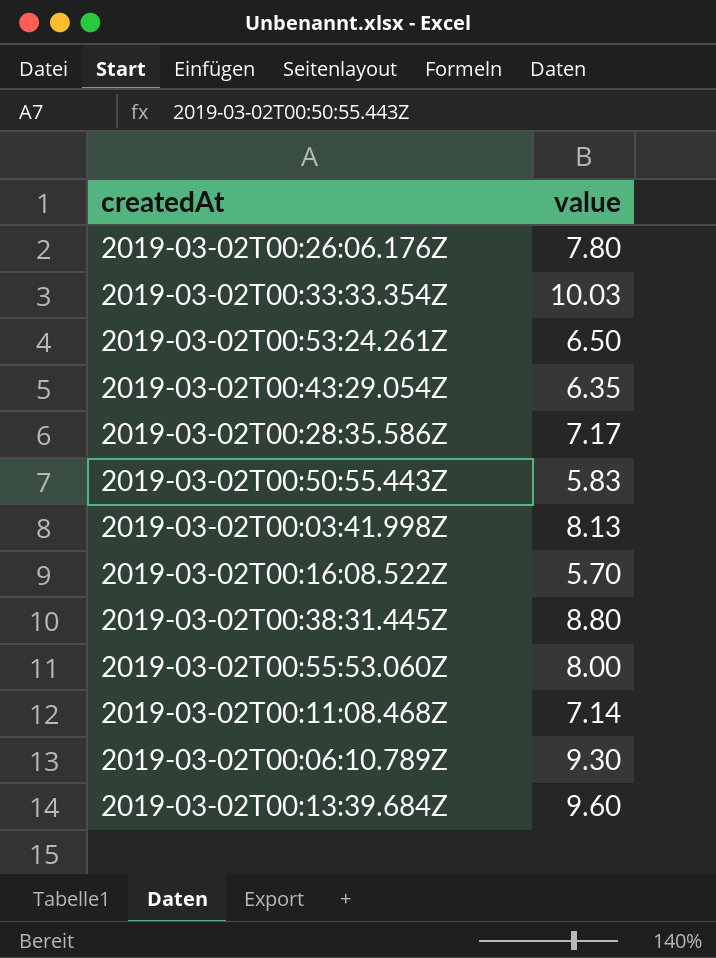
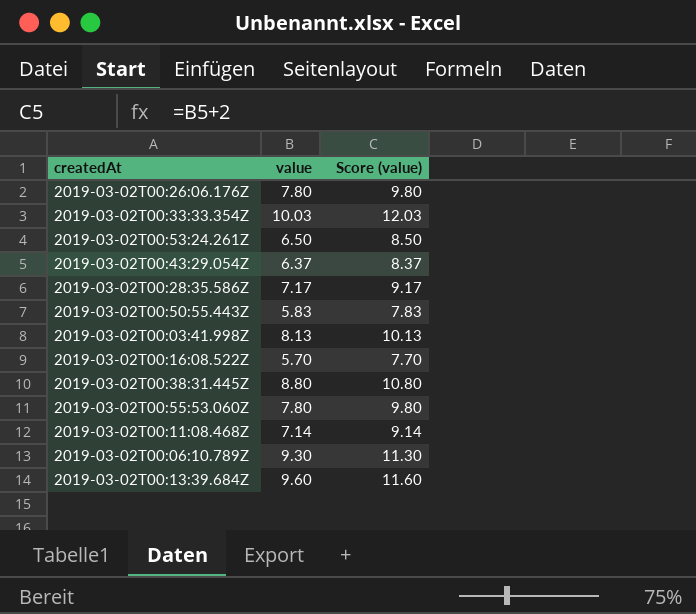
column Score (value) | formula: none -> [value] + 2
2019-03-02T00:43:29.054Z | value: 6.35 -> 6.37
2019-03-02T00:55:53.060Z | value: 8.00 -> 7.80

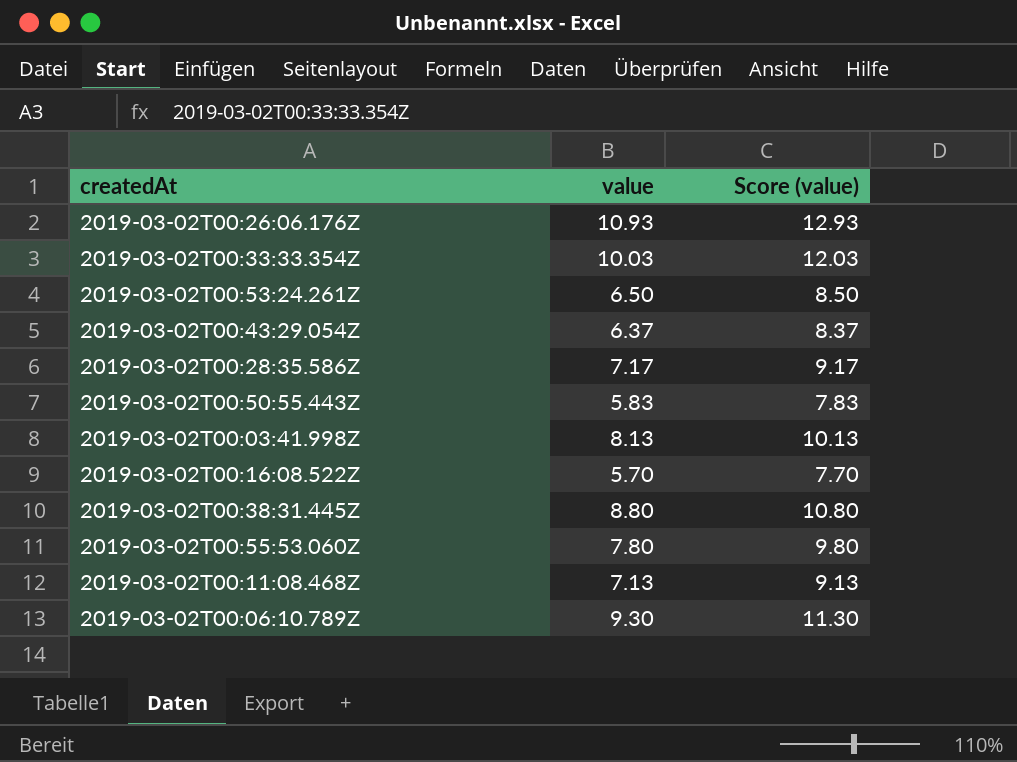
row 2019-03-02T00:13:39.684Z: 9.60 | 11.60 -> none
2019-03-02T00:26:06.176Z | value: 7.80 -> 10.93
2019-03-02T00:26:06.176Z | Score (value): 9.80 -> 12.93
2019-03-02T00:11:08.468Z | value: 7.14 -> 7.13
2019-03-02T00:11:08.468Z | Score (value): 9.14 -> 9.13

